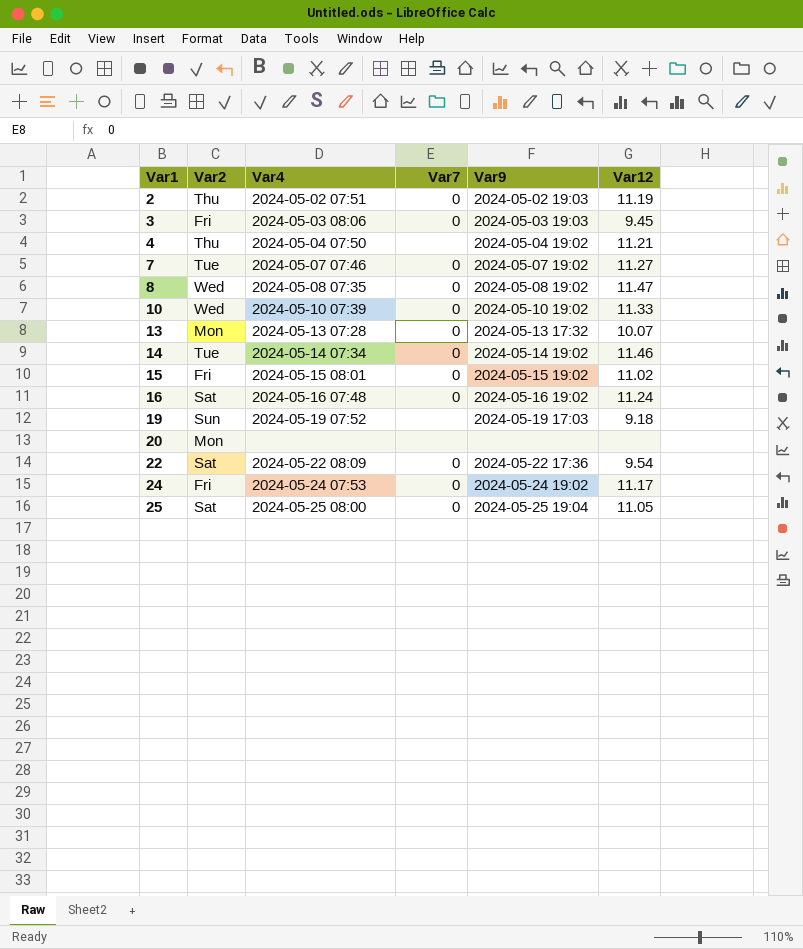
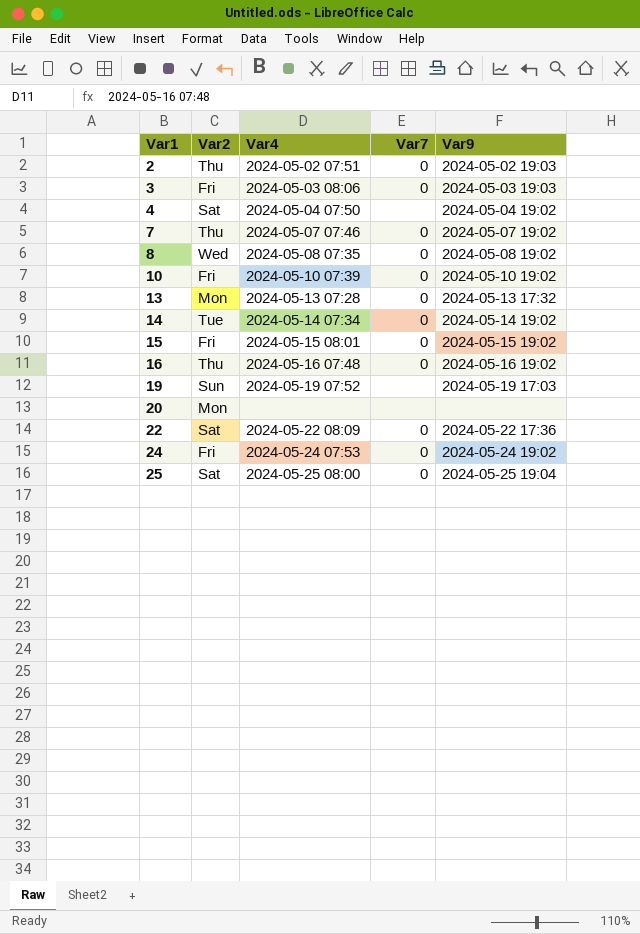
column Var12 | position: 6 -> none
4 | Var2: Thu -> Sat
7 | Var2: Tue -> Thu
10 | Var2: Wed -> Fri
16 | Var2: Sat -> Thu

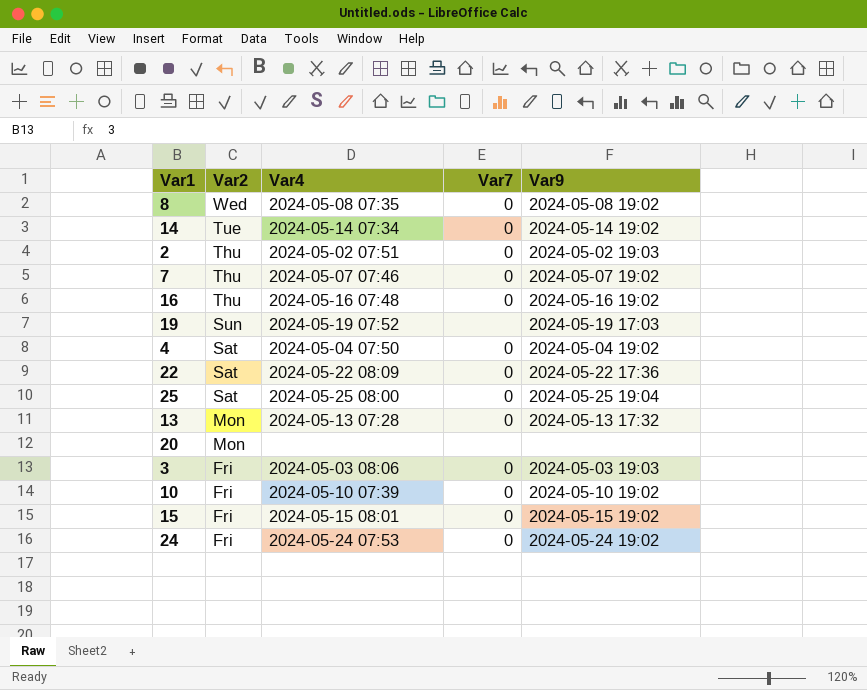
row order: Var1 ascending -> Var2 descending
4 | Var7: none -> 0

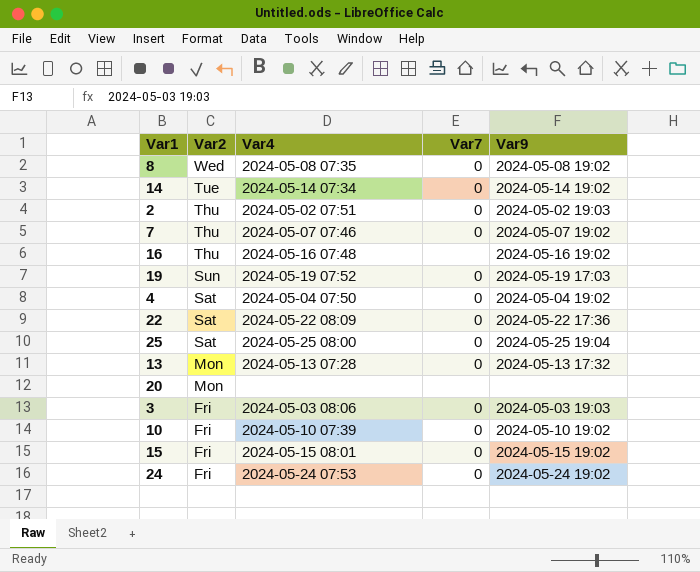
16 | Var7: 0 -> none
19 | Var7: none -> 0

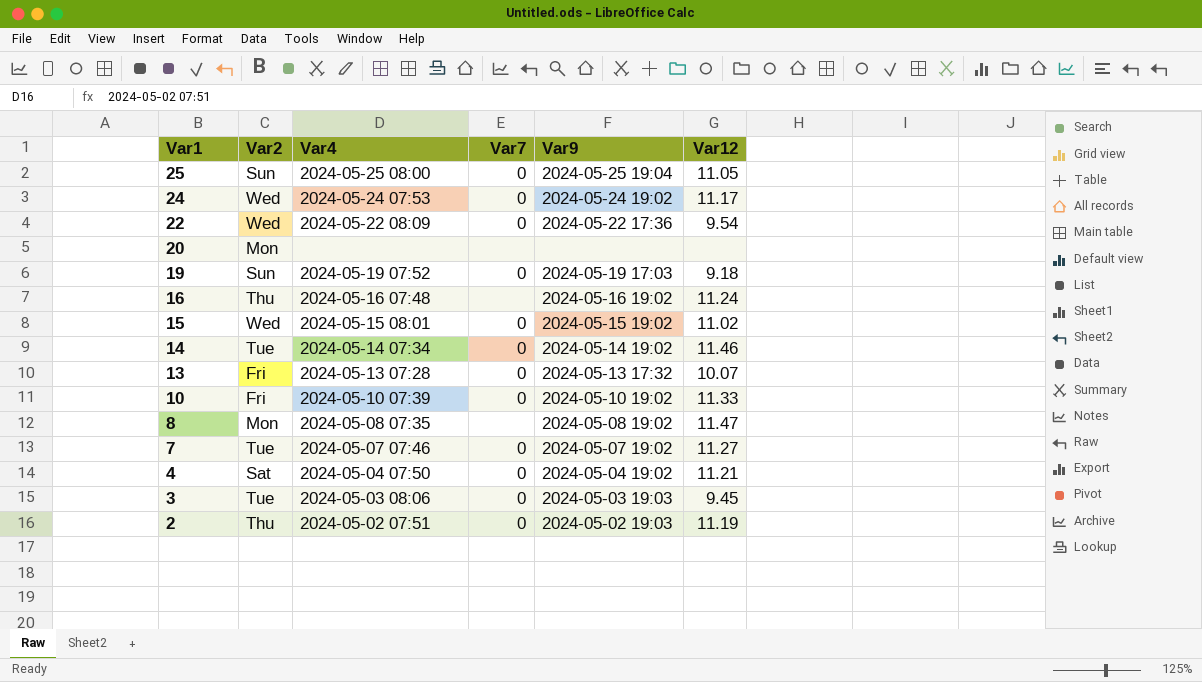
row order: Var2 descending -> Var1 descending
column Var12 | position: none -> 6
25 | Var2: Sat -> Sun
24 | Var2: Fri -> Wed
22 | Var2: Sat -> Wed
15 | Var2: Fri -> Wed
13 | Var2: Mon -> Fri
8 | Var2: Wed -> Mon
8 | Var7: 0 -> none
7 | Var2: Thu -> Tue
3 | Var2: Fri -> Tue

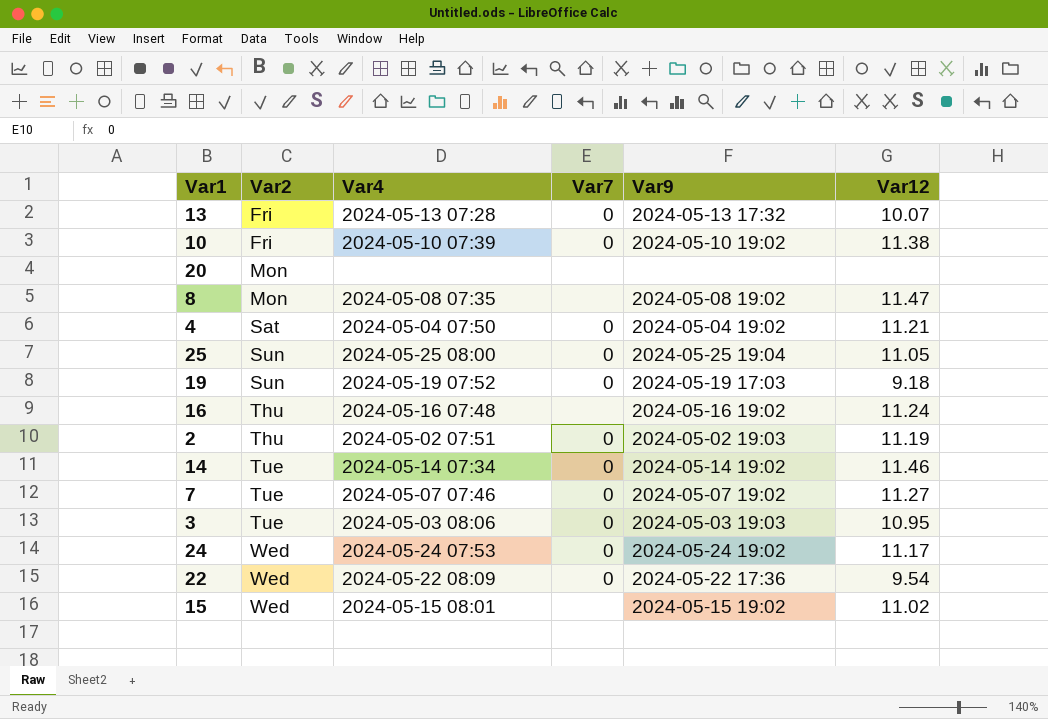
row order: Var1 descending -> Var2 ascending
10 | Var12: 11.33 -> 11.38
3 | Var12: 9.45 -> 10.95
15 | Var7: 0 -> none

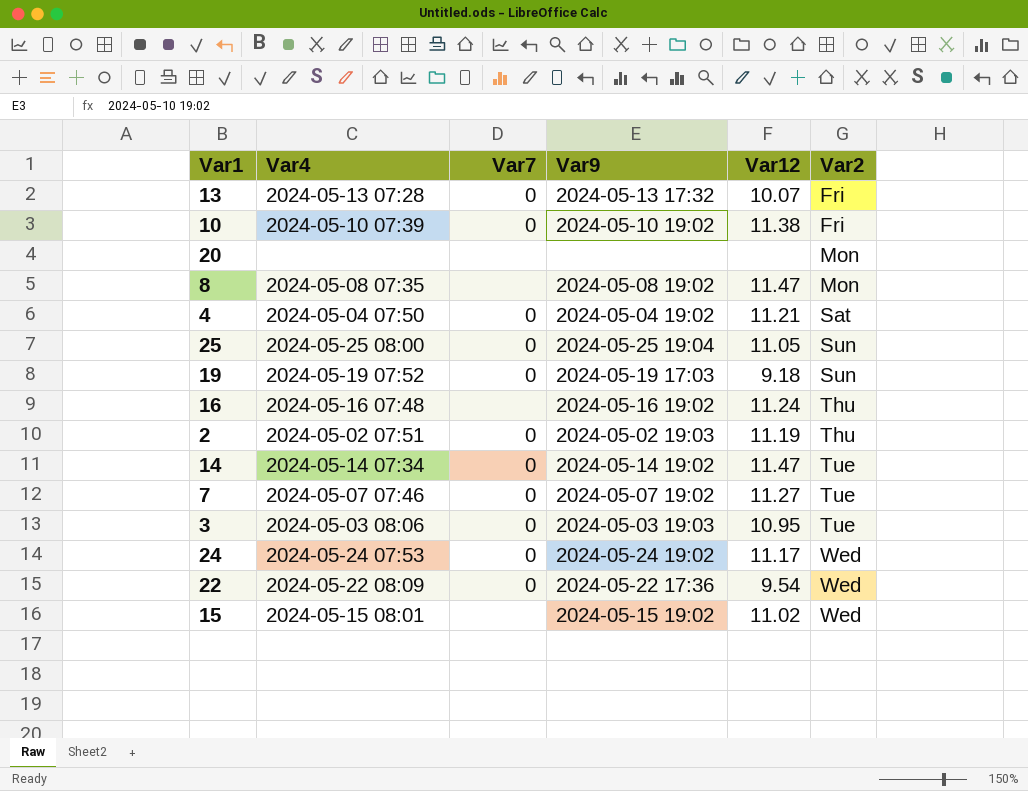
column Var2 | position: 2 -> 6
14 | Var12: 11.46 -> 11.47

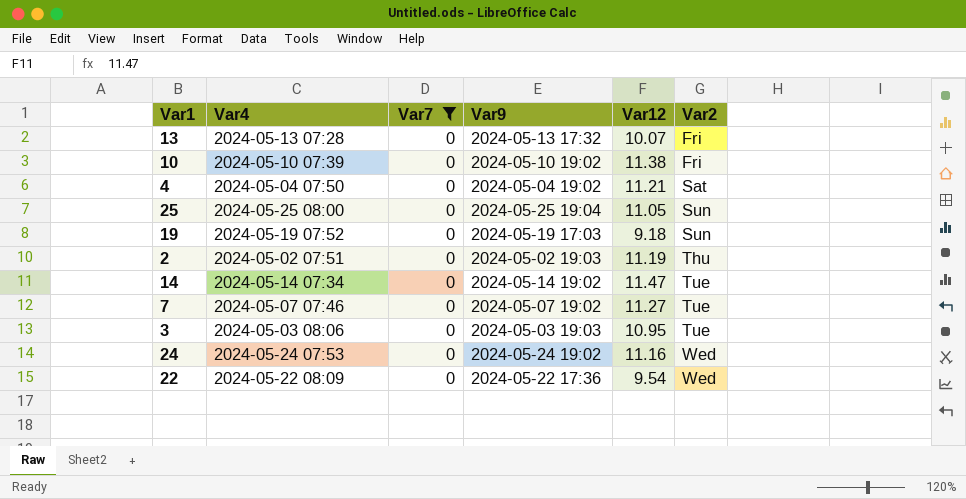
filter: none -> Var7 = 0
24 | Var12: 11.17 -> 11.16

